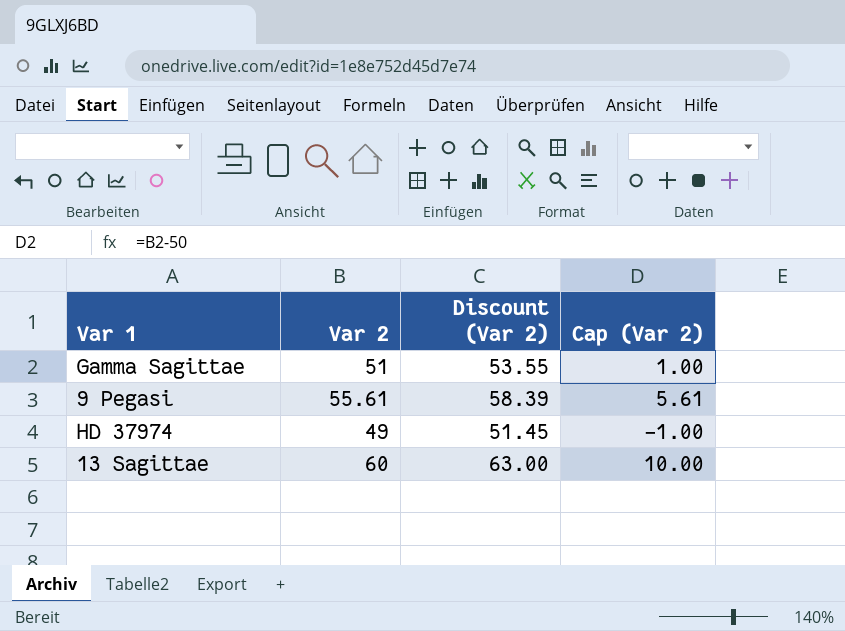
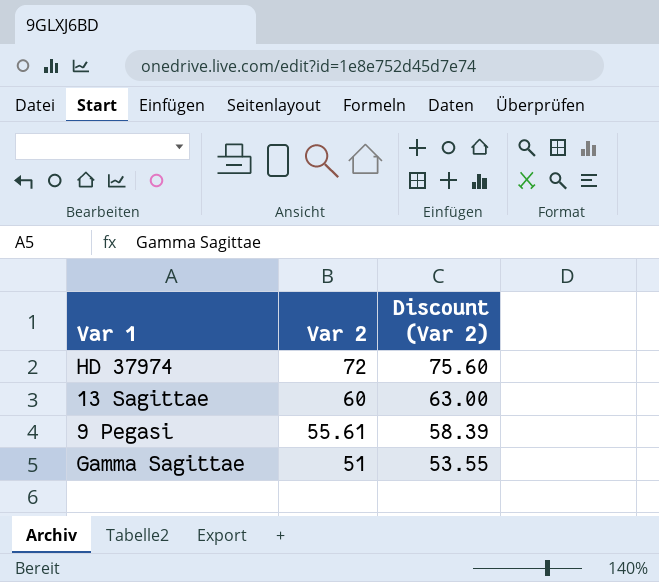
row order: none -> Var 2 descending
column Cap (Var 2) | formula: [Var 2] - 50 -> none
HD 37974 | Var 2: 49 -> 72
HD 37974 | Discount (Var 2): 51.45 -> 75.60

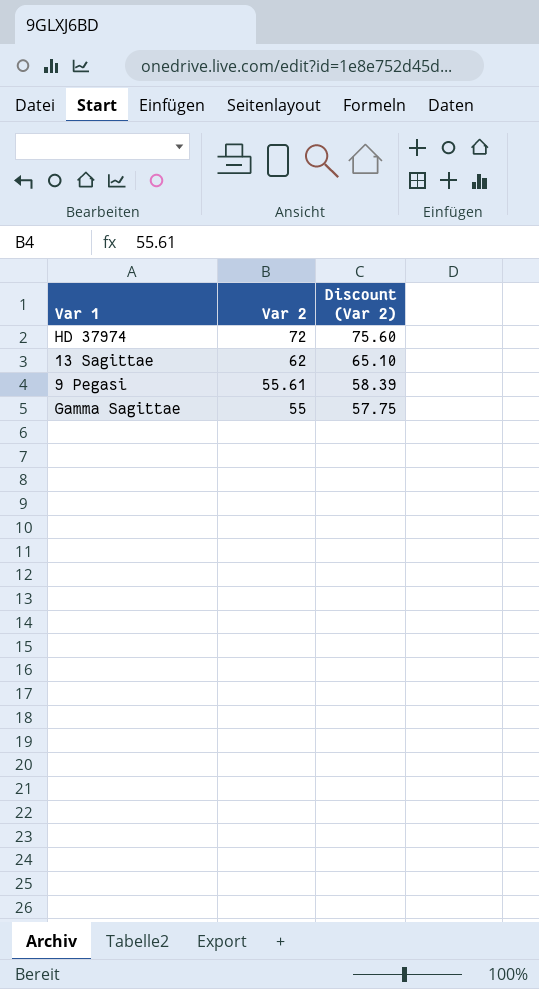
13 Sagittae | Var 2: 60 -> 62
13 Sagittae | Discount (Var 2): 63.00 -> 65.10
Gamma Sagittae | Var 2: 51 -> 55
Gamma Sagittae | Discount (Var 2): 53.55 -> 57.75

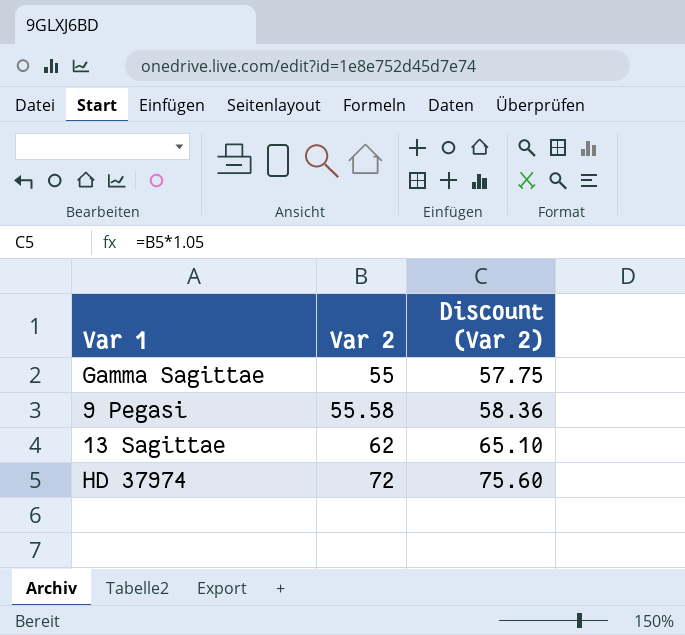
row order: Var 2 descending -> Var 2 ascending
9 Pegasi | Var 2: 55.61 -> 55.58
9 Pegasi | Discount (Var 2): 58.39 -> 58.36

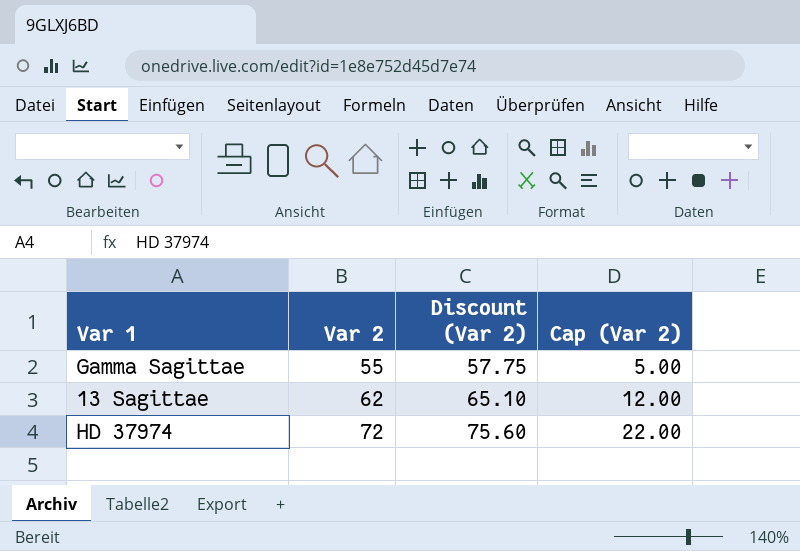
column Cap (Var 2) | formula: none -> [Var 2] - 50
row 9 Pegasi: 55.58 | 58.36 -> none

